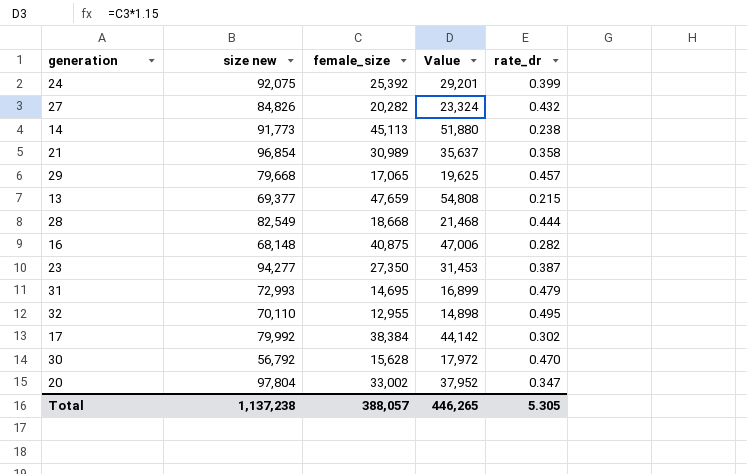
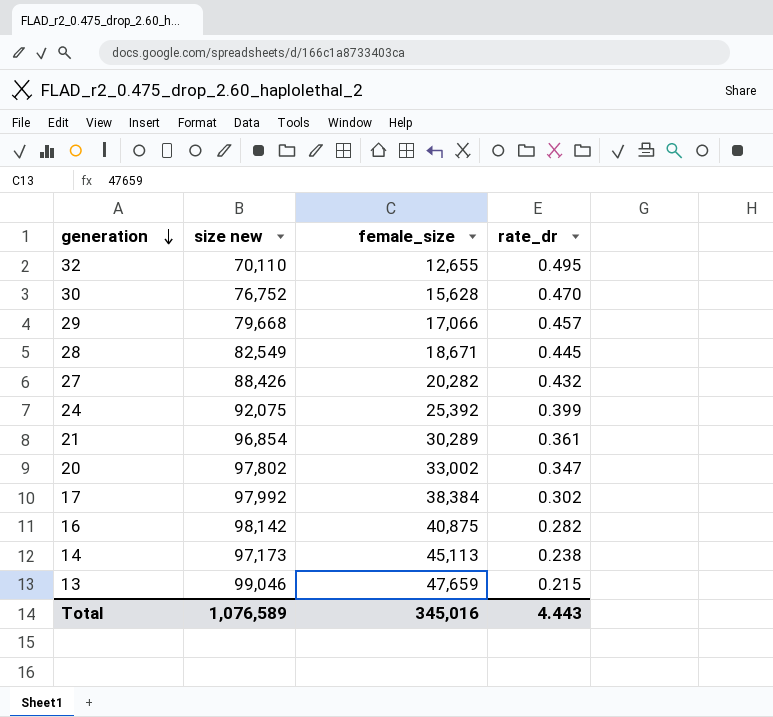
row order: none -> generation descending
column Value | formula: [female_size] * 1.15 -> none
row 23: 94,277 | 27,350 | 31,453 | 0.387 -> none
row 31: 72,993 | 14,695 | 16,899 | 0.479 -> none
32 | female_size: 12,955 -> 12,655
30 | size new: 56,792 -> 76,752
29 | female_size: 17,065 -> 17,066
28 | female_size: 18,668 -> 18,671
28 | rate_dr: 0.444 -> 0.445
27 | size new: 84,826 -> 88,426
21 | female_size: 30,989 -> 30,289
21 | rate_dr: 0.358 -> 0.361
20 | size new: 97,804 -> 97,802
17 | size new: 79,992 -> 97,992
16 | size new: 68,148 -> 98,142
14 | size new: 91,773 -> 97,173
13 | size new: 69,377 -> 99,046
Total | size new: 1,137,238 -> 1,076,589
Total | female_size: 388,057 -> 345,016
Total | rate_dr: 5.305 -> 4.443

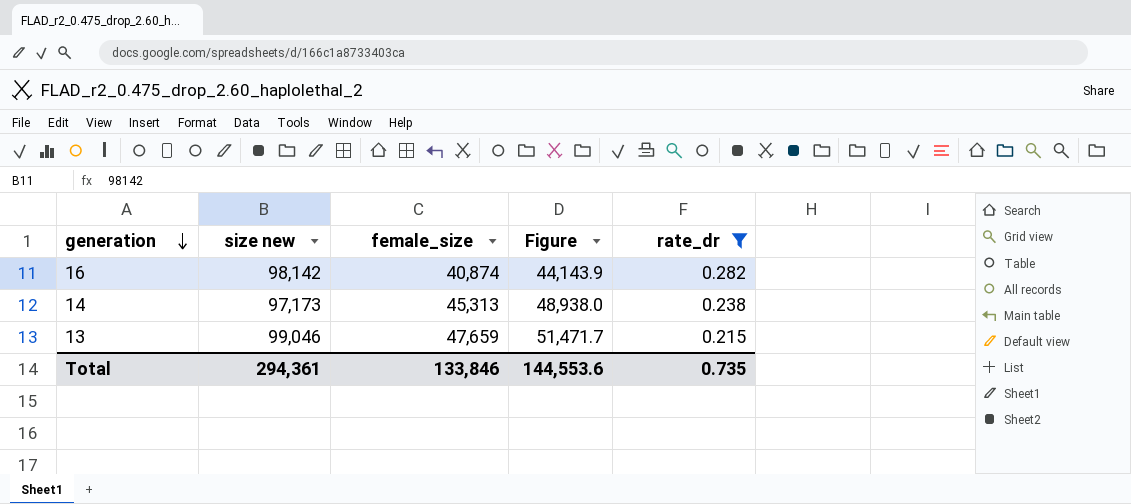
filter: none -> rate_dr <= 0.282
column Figure | formula: none -> [female_size] * 1.08
16 | female_size: 40,875 -> 40,874
14 | female_size: 45,113 -> 45,313
Total | size new: 1,076,589 -> 294,361
Total | female_size: 345,016 -> 133,846
Total | rate_dr: 4.443 -> 0.735

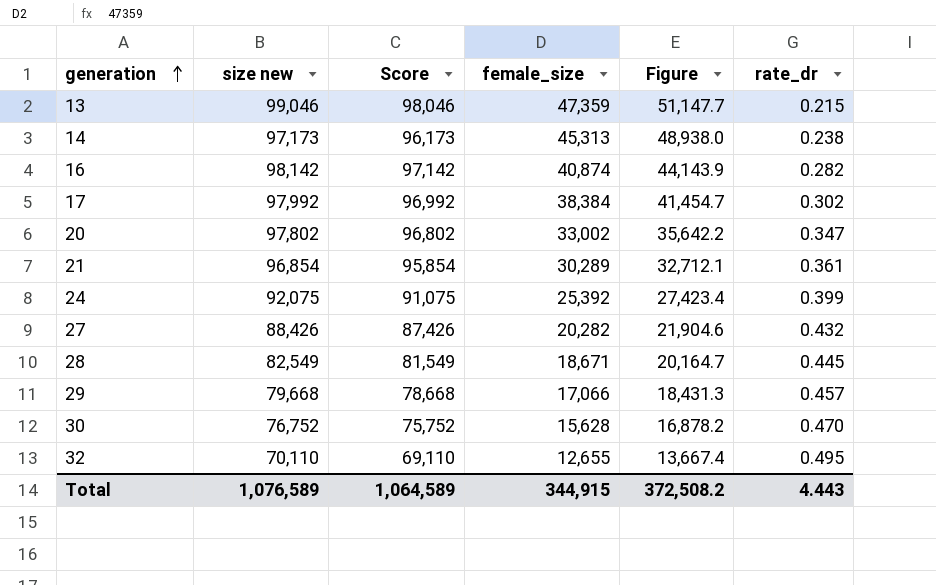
filter: rate_dr <= 0.282 -> none
row order: generation descending -> generation ascending
column Score | formula: none -> [size new] - 1000
13 | female_size: 47,659 -> 47,359
13 | Figure: 51,471.7 -> 51,147.7
Total | size new: 294,361 -> 1,076,589
Total | female_size: 133,846 -> 344,915
Total | Figure: 144,553.6 -> 372,508.2
Total | rate_dr: 0.735 -> 4.443

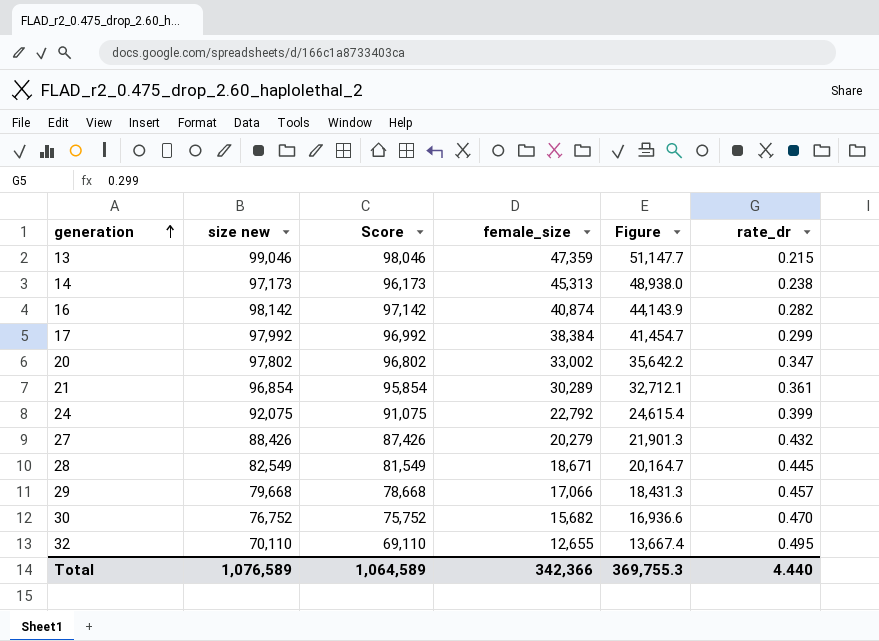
17 | rate_dr: 0.302 -> 0.299
24 | female_size: 25,392 -> 22,792
24 | Figure: 27,423.4 -> 24,615.4
27 | female_size: 20,282 -> 20,279
27 | Figure: 21,904.6 -> 21,901.3
30 | female_size: 15,628 -> 15,682
30 | Figure: 16,878.2 -> 16,936.6
Total | female_size: 344,915 -> 342,366
Total | Figure: 372,508.2 -> 369,755.3
Total | rate_dr: 4.443 -> 4.440

